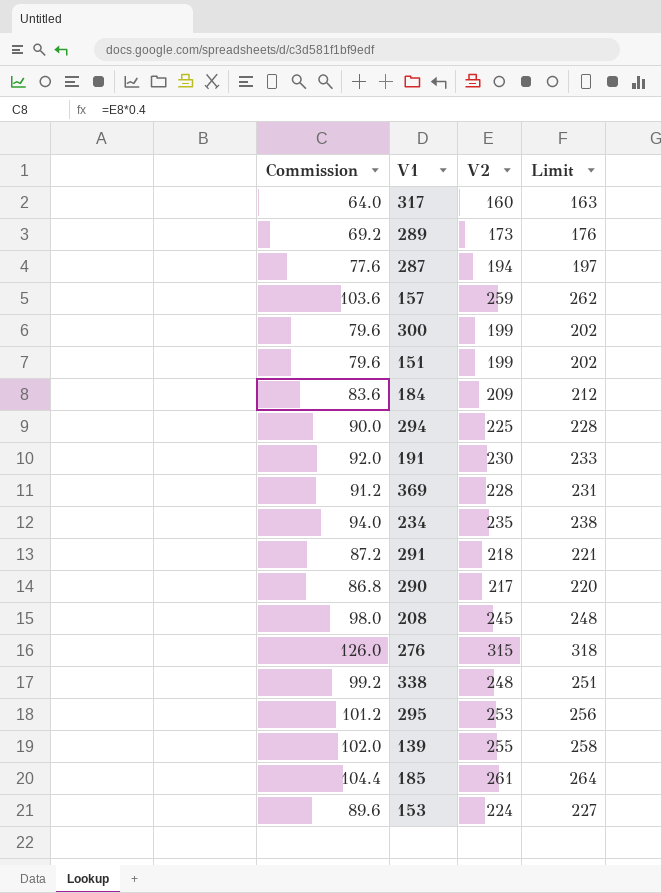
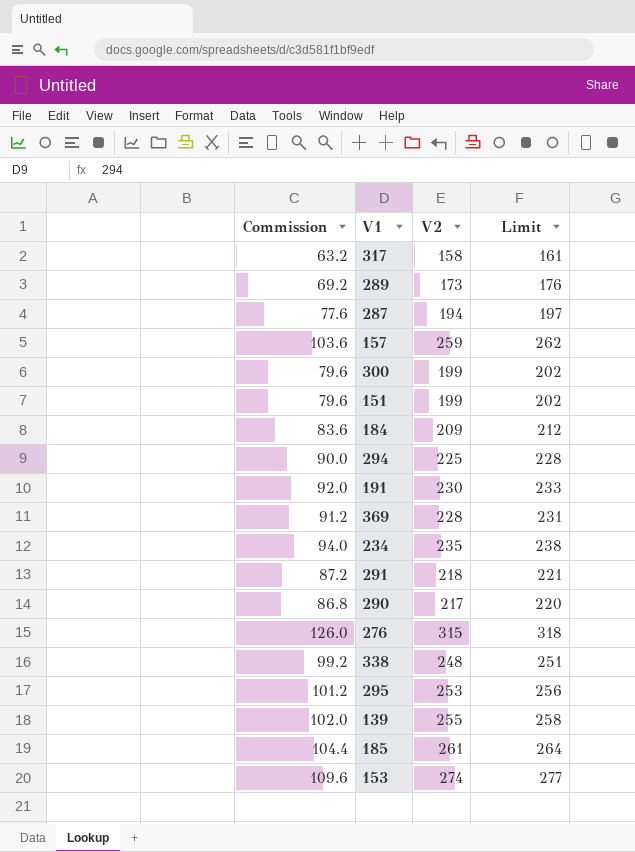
row 208: 98.0 | 245 | 248 -> none
317 | Commission: 64.0 -> 63.2
317 | V2: 160 -> 158
317 | Limit: 163 -> 161
153 | Commission: 89.6 -> 109.6
153 | V2: 224 -> 274
153 | Limit: 227 -> 277

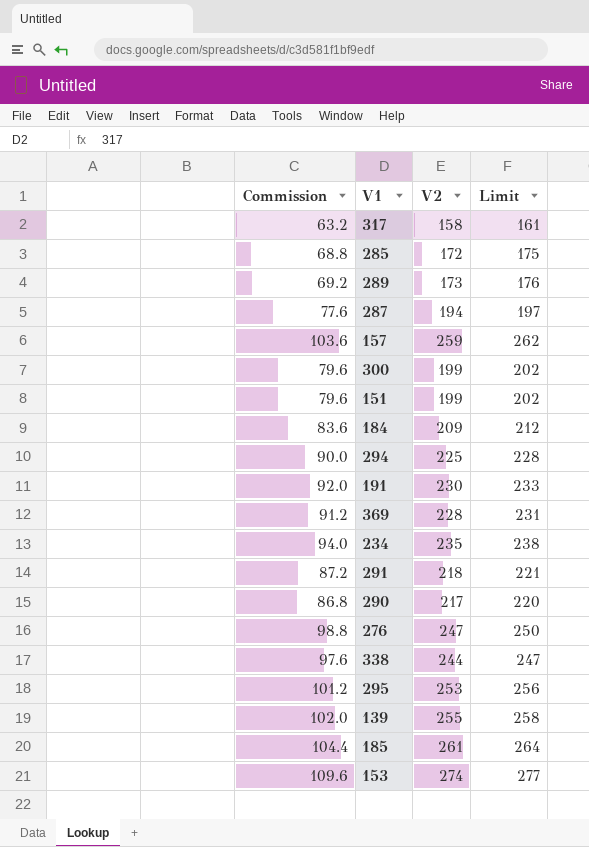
row 285: none -> 68.8 | 172 | 175
276 | Commission: 126.0 -> 98.8
276 | V2: 315 -> 247
276 | Limit: 318 -> 250
338 | Commission: 99.2 -> 97.6
338 | V2: 248 -> 244
338 | Limit: 251 -> 247

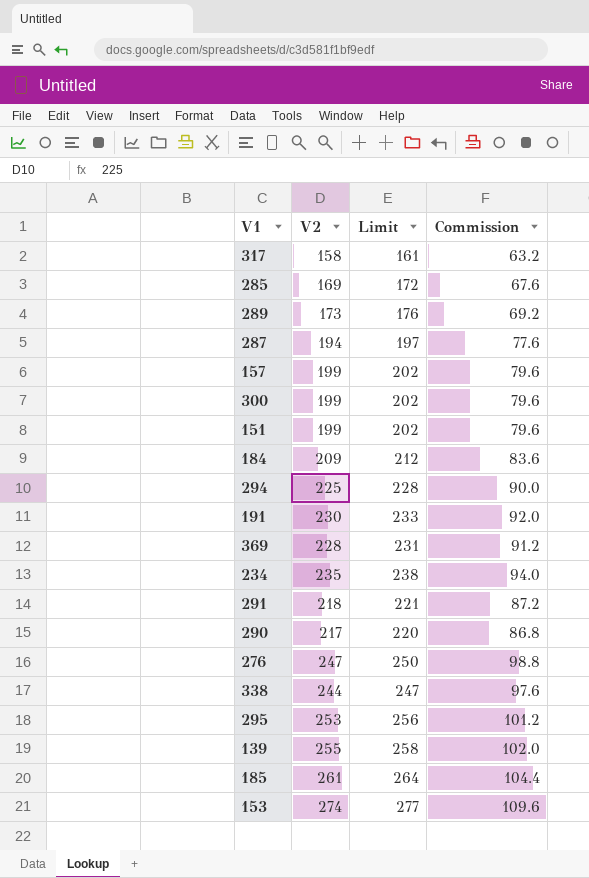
column Commission | position: 1 -> 4
285 | V2: 172 -> 169
285 | Limit: 175 -> 172
285 | Commission: 68.8 -> 67.6
157 | V2: 259 -> 199
157 | Limit: 262 -> 202
157 | Commission: 103.6 -> 79.6

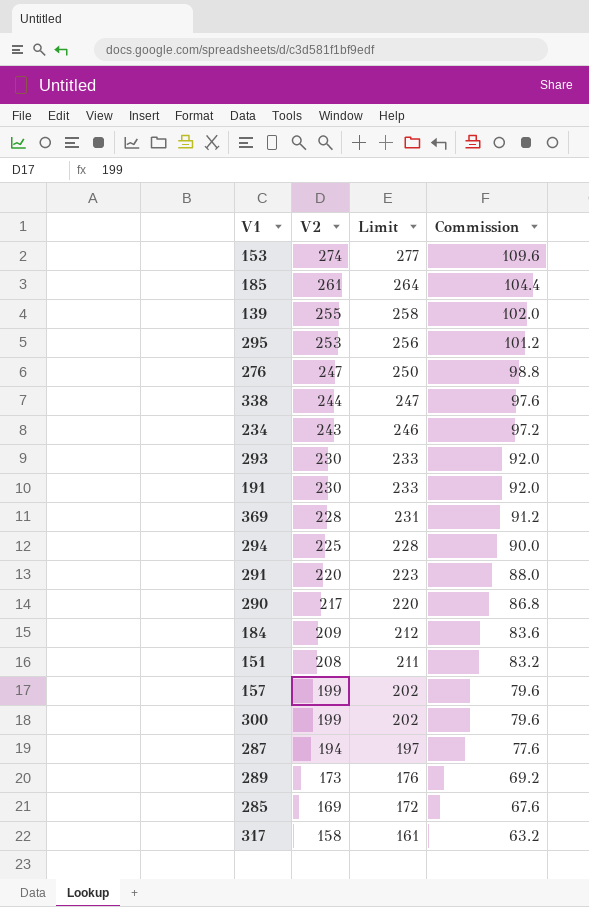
row order: none -> V2 descending
234 | V2: 235 -> 243
234 | Limit: 238 -> 246
234 | Commission: 94.0 -> 97.2
row 293: none -> 230 | 233 | 92.0
291 | V2: 218 -> 220
291 | Limit: 221 -> 223
291 | Commission: 87.2 -> 88.0
151 | V2: 199 -> 208
151 | Limit: 202 -> 211
151 | Commission: 79.6 -> 83.2

